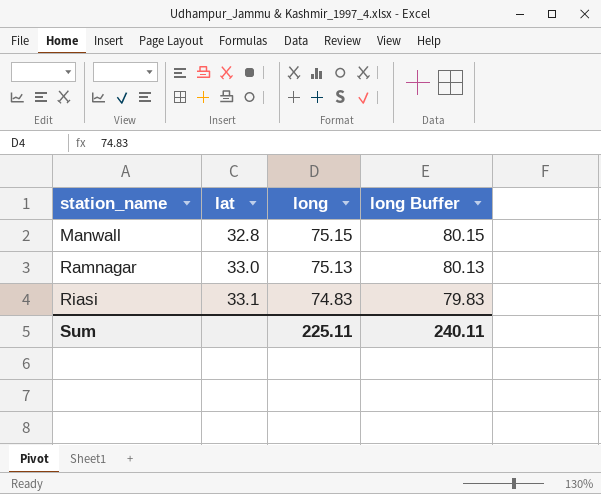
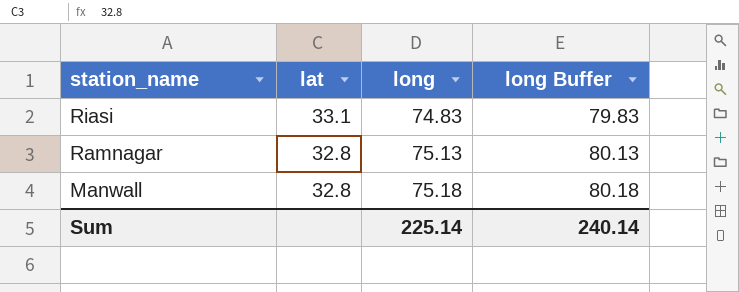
row order: station_name ascending -> station_name descending
Ramnagar | lat: 33.0 -> 32.8
Manwall | long: 75.15 -> 75.18
Manwall | long Buffer: 80.15 -> 80.18
Sum | long: 225.11 -> 225.14
Sum | long Buffer: 240.11 -> 240.14

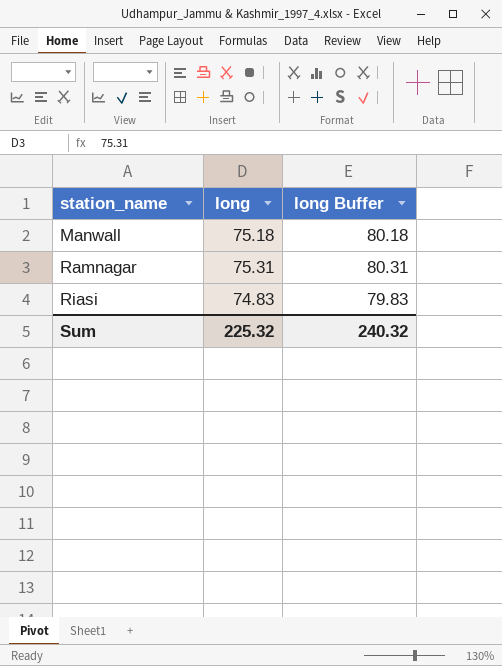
row order: station_name descending -> station_name ascending
column lat | position: 2 -> none
Ramnagar | long: 75.13 -> 75.31
Ramnagar | long Buffer: 80.13 -> 80.31
Sum | long: 225.14 -> 225.32
Sum | long Buffer: 240.14 -> 240.32

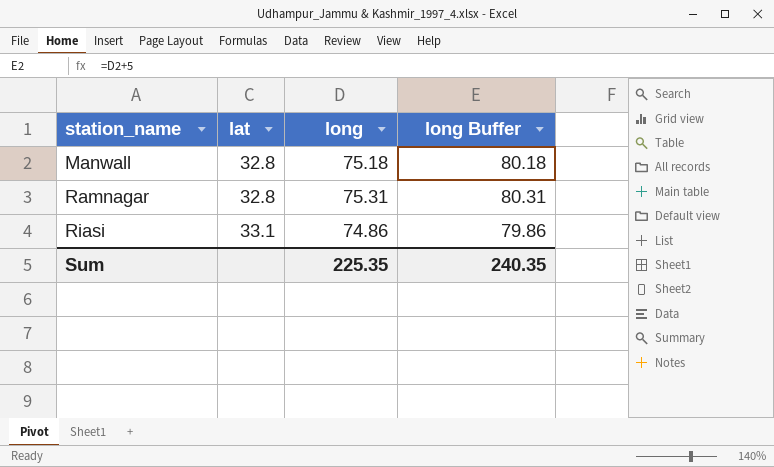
column lat | position: none -> 2
Riasi | long: 74.83 -> 74.86
Riasi | long Buffer: 79.83 -> 79.86
Sum | long: 225.32 -> 225.35
Sum | long Buffer: 240.32 -> 240.35

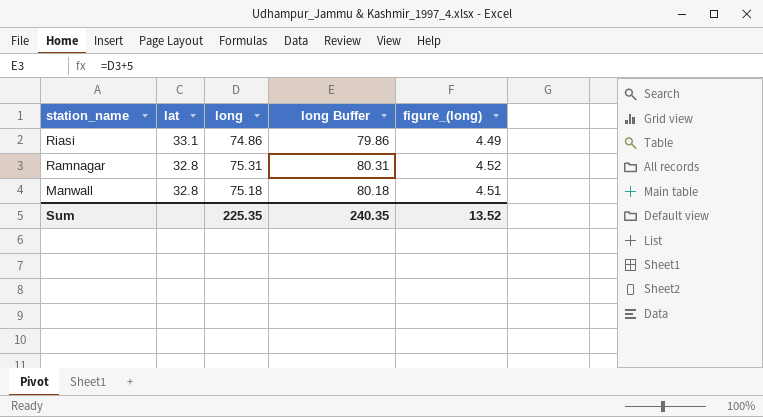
row order: station_name ascending -> station_name descending
column figure_(long) | formula: none -> [long] * 0.06

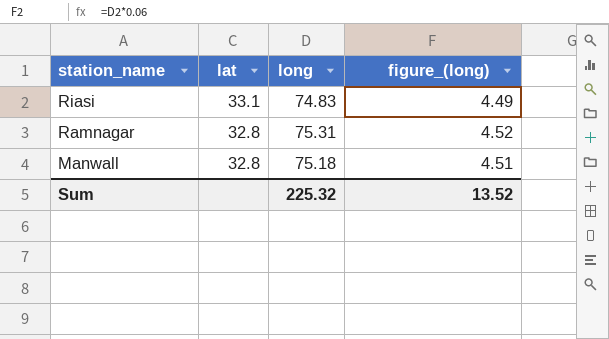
column long Buffer | formula: [long] + 5 -> none
Riasi | long: 74.86 -> 74.83
Sum | long: 225.35 -> 225.32

